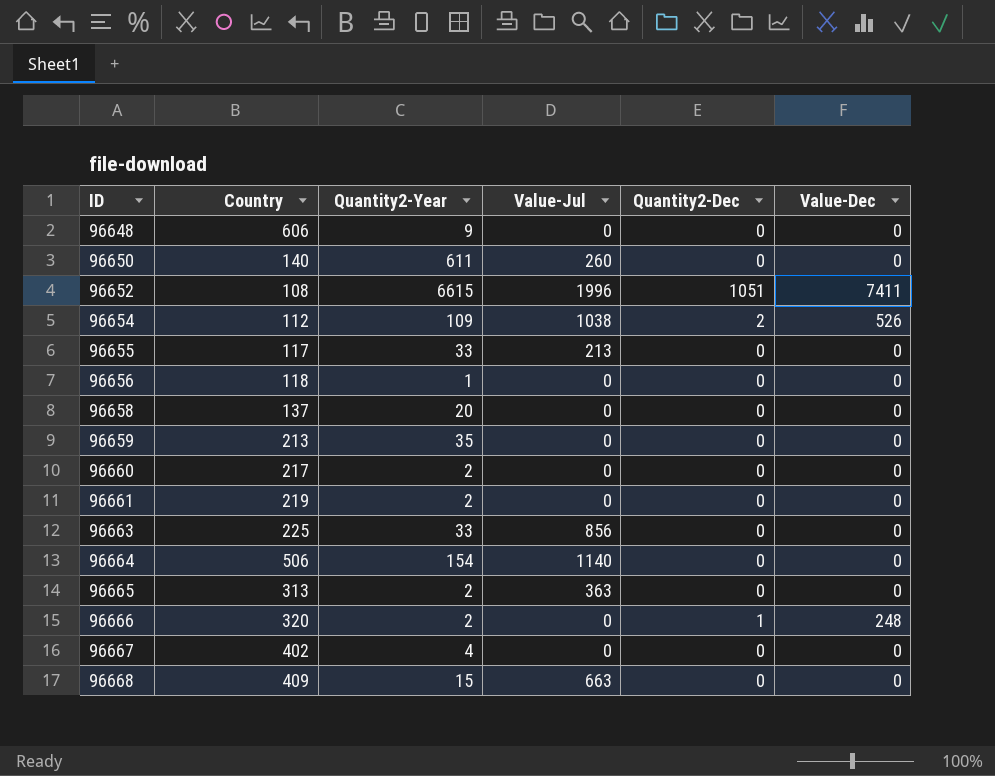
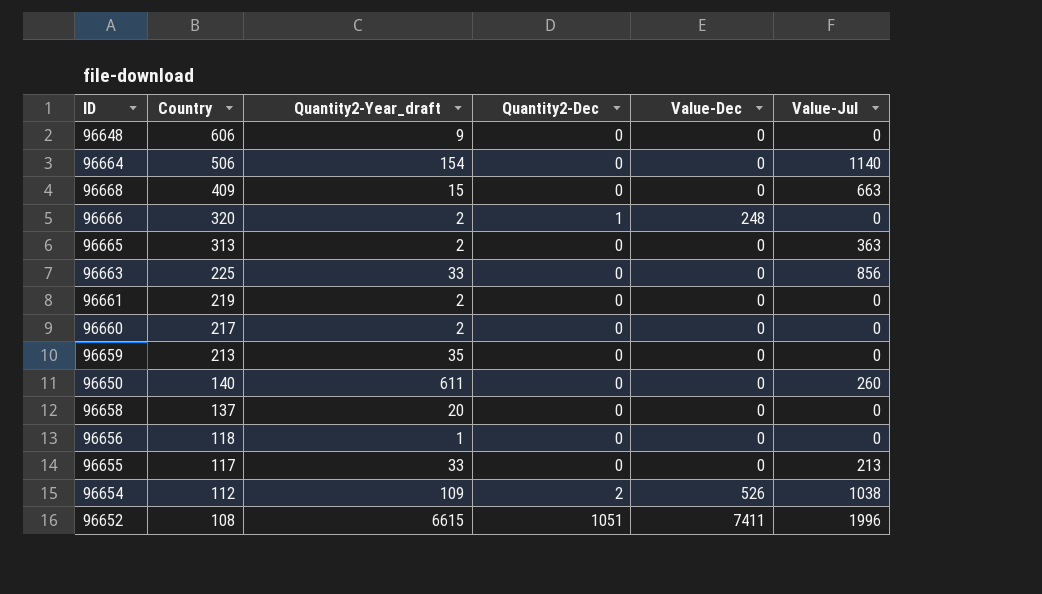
row order: ID ascending -> Country descending
column name: Quantity2-Year -> Quantity2-Year_draft
column Value-Jul | position: 4 -> 6
row 96667: 402 | 4 | 0 | 0 | 0 -> none

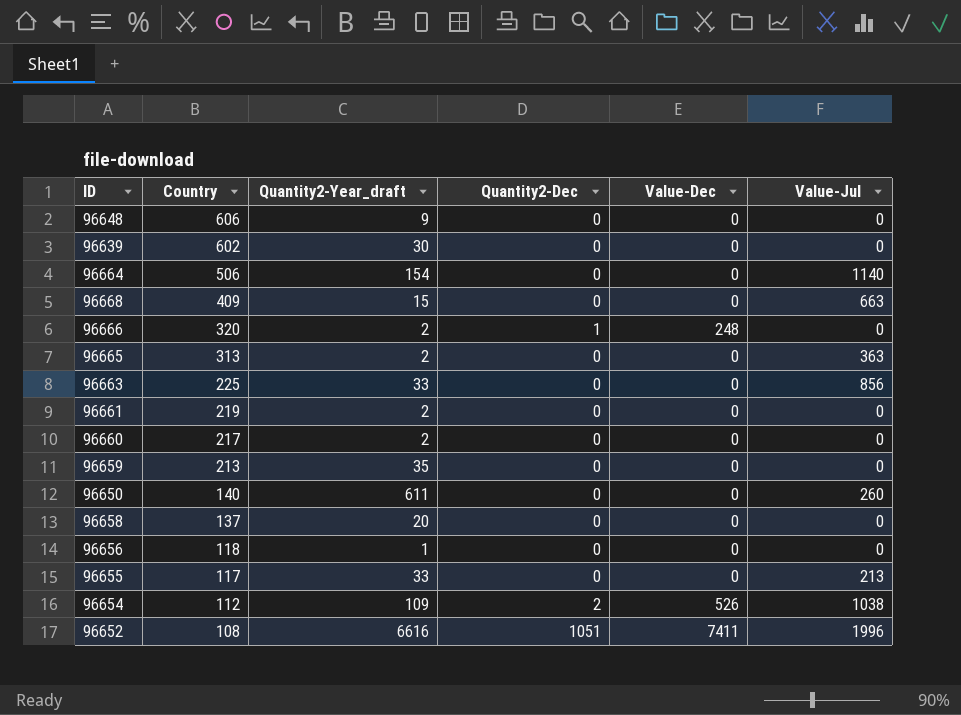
row 96639: none -> 602 | 30 | 0 | 0 | 0
96652 | Quantity2-Year_draft: 6615 -> 6616

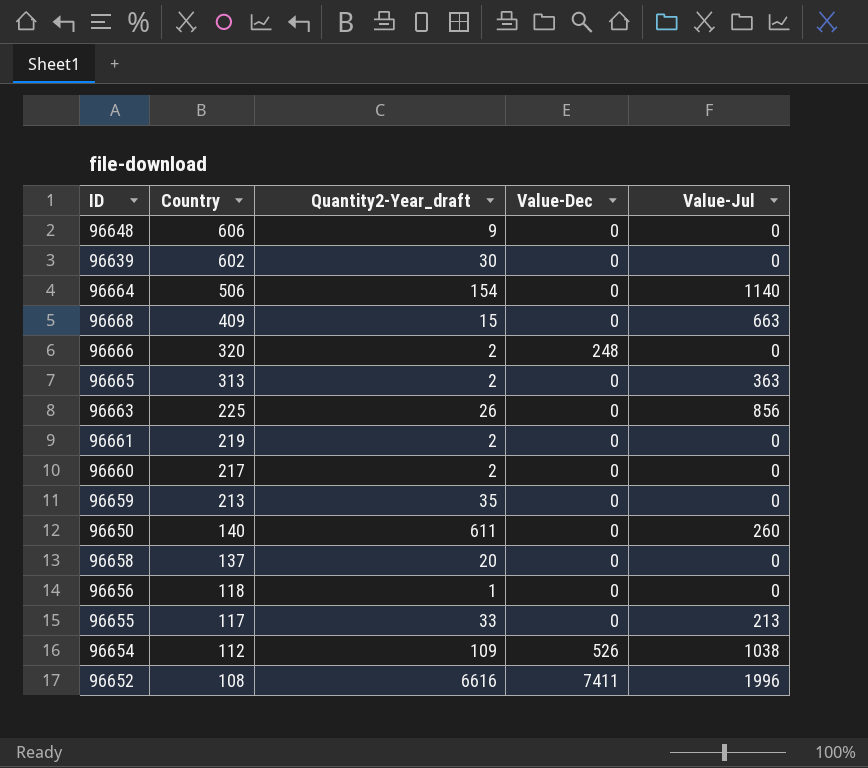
column Quantity2-Dec | position: 4 -> none
96663 | Quantity2-Year_draft: 33 -> 26

